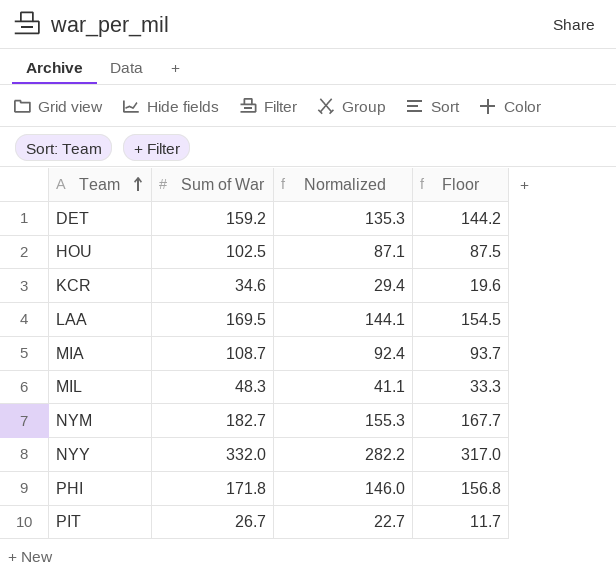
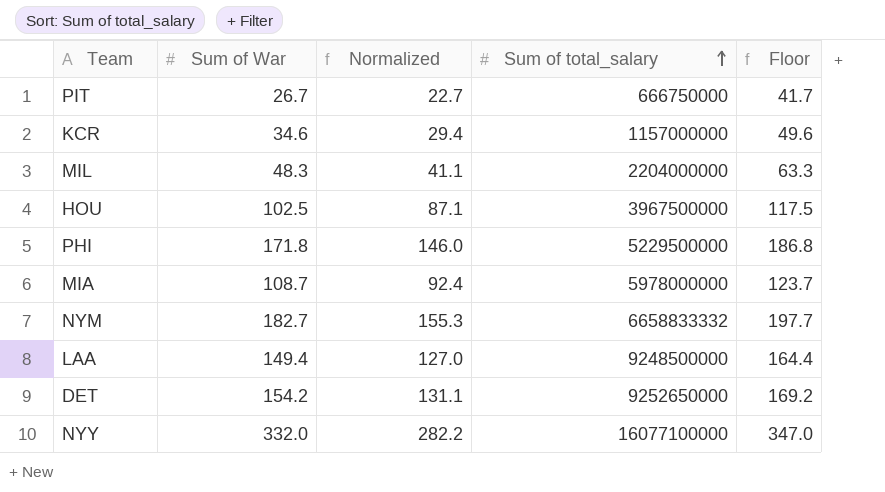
row order: Team ascending -> Sum of total_salary ascending
column Sum of total_salary | position: none -> 4
column Floor | formula: [Sum of War] - 15 -> [Sum of War] + 15
LAA | Sum of War: 169.5 -> 149.4
LAA | Normalized: 144.1 -> 127.0
DET | Sum of War: 159.2 -> 154.2
DET | Normalized: 135.3 -> 131.1

